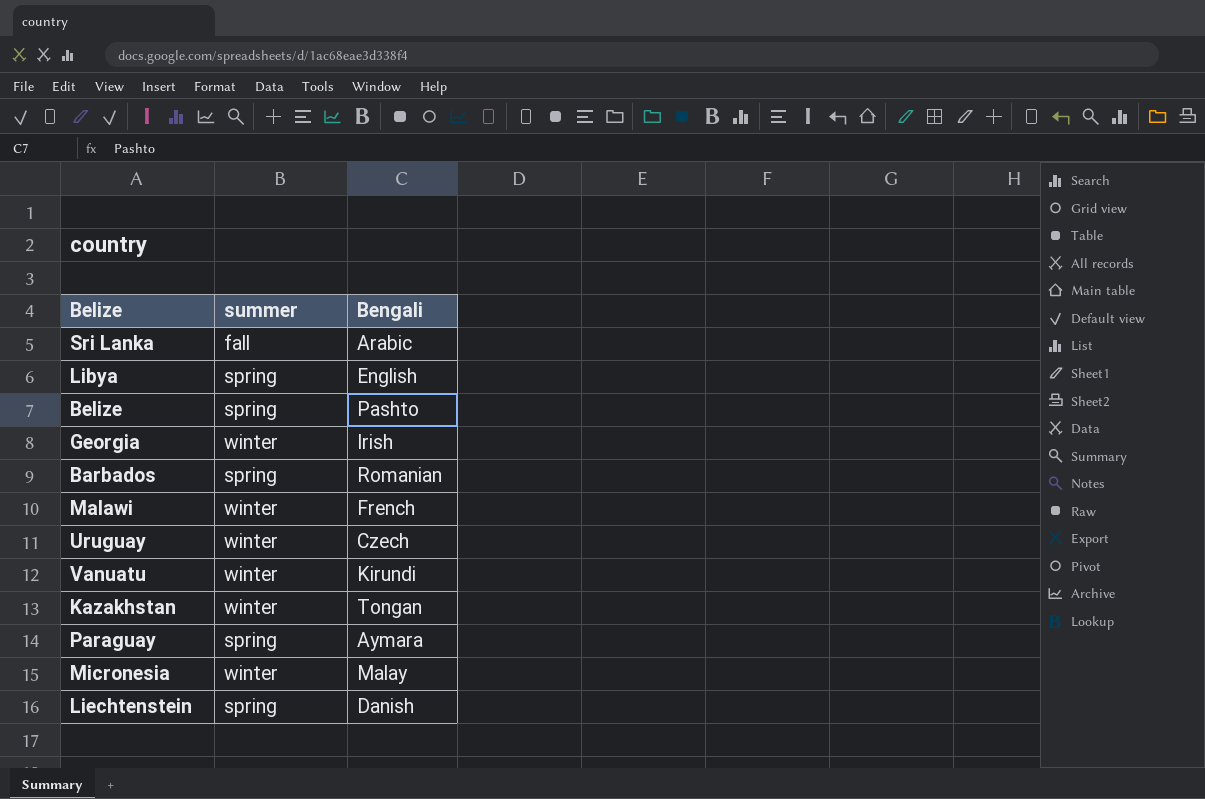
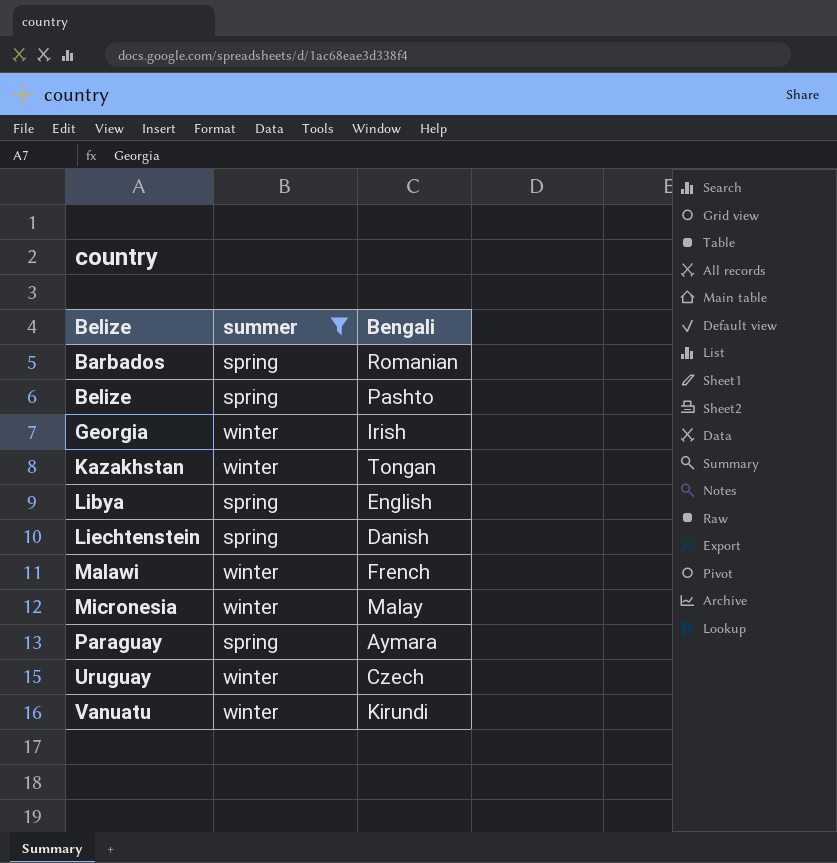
filter: none -> summer != fall
row order: none -> Belize ascending

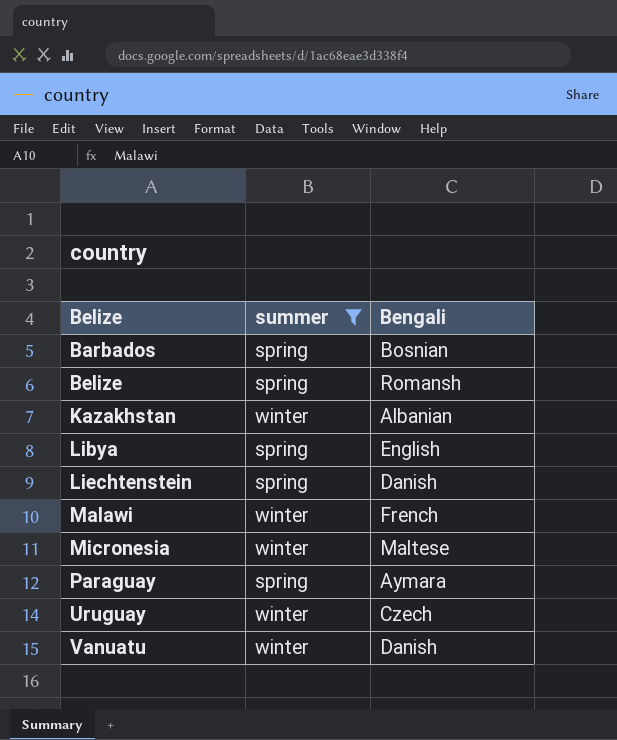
row Georgia: winter | Irish -> none
Barbados | Bengali: Romanian -> Bosnian
Belize | Bengali: Pashto -> Romansh
Kazakhstan | Bengali: Tongan -> Albanian
Micronesia | Bengali: Malay -> Maltese
Vanuatu | Bengali: Kirundi -> Danish

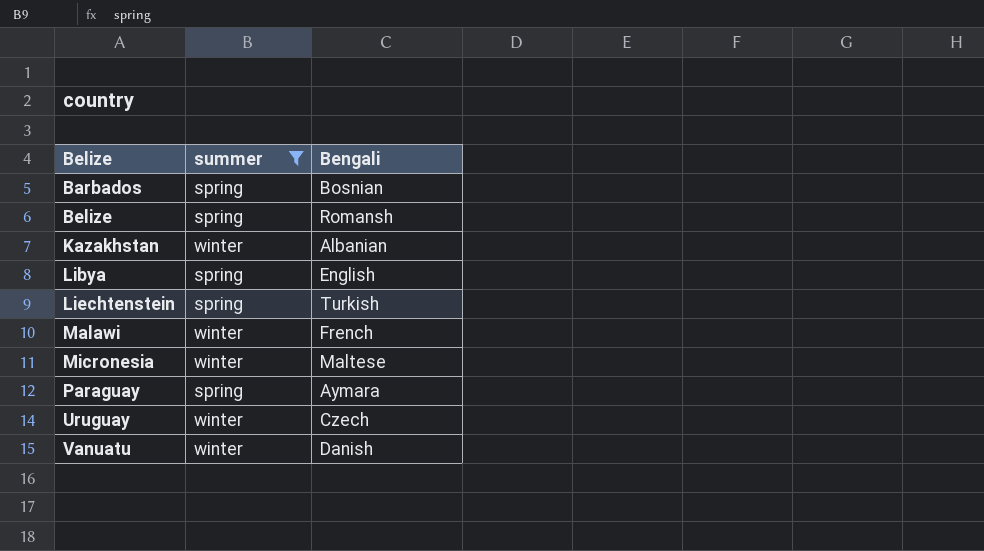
Liechtenstein | Bengali: Danish -> Turkish

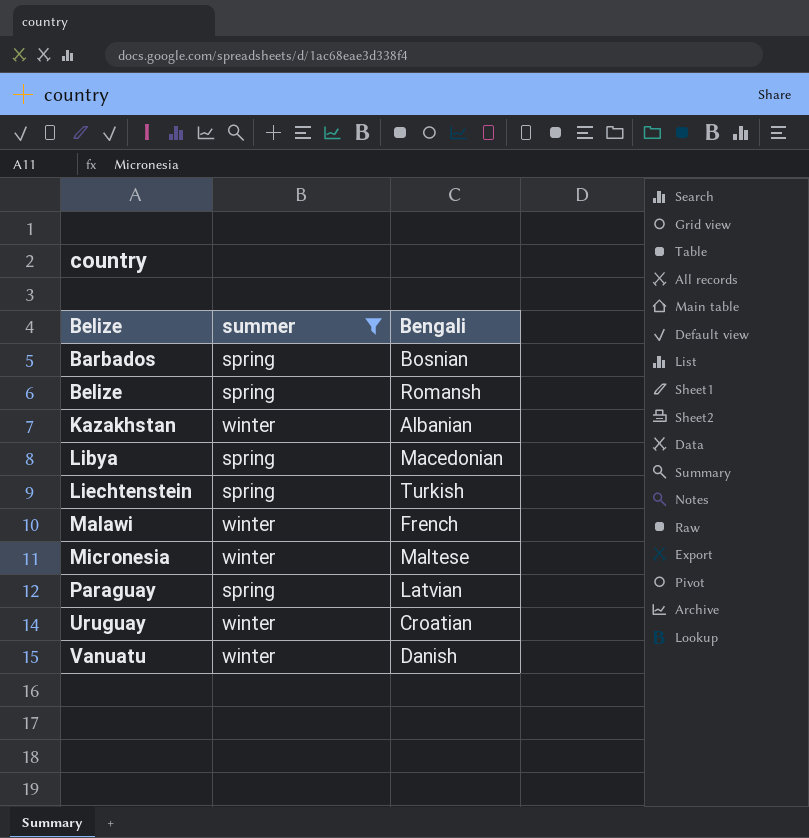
Libya | Bengali: English -> Macedonian
Paraguay | Bengali: Aymara -> Latvian
Uruguay | Bengali: Czech -> Croatian

